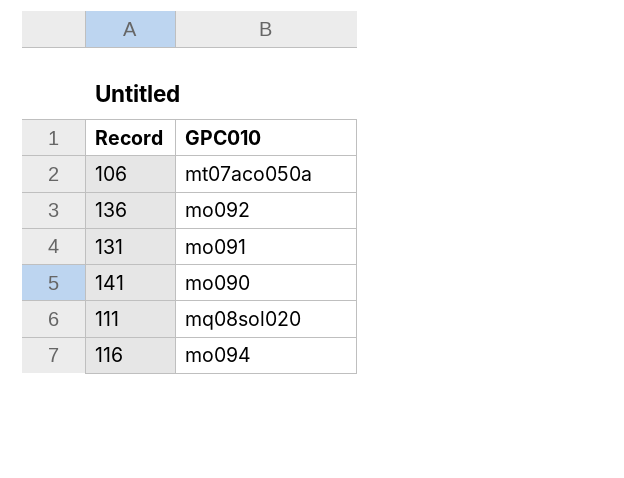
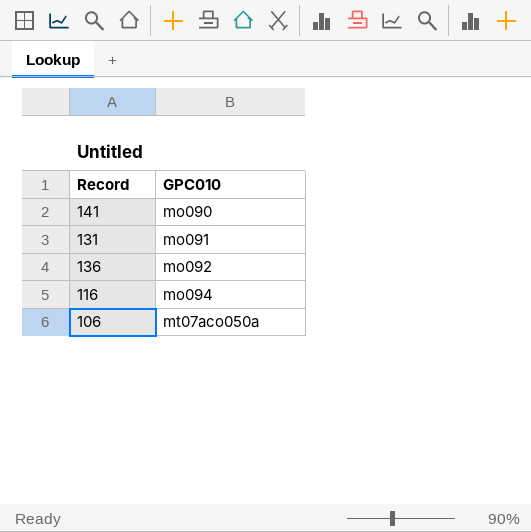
row order: none -> GPC010 ascending
row 111: mq08sol020 -> none

